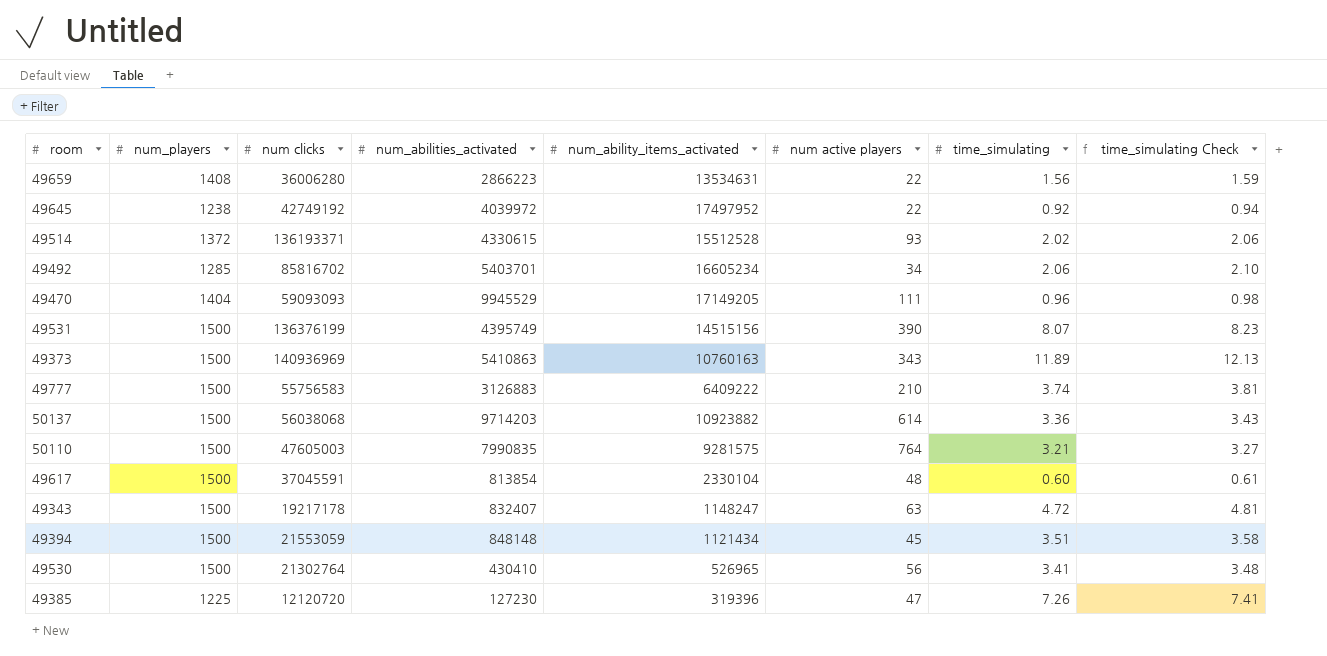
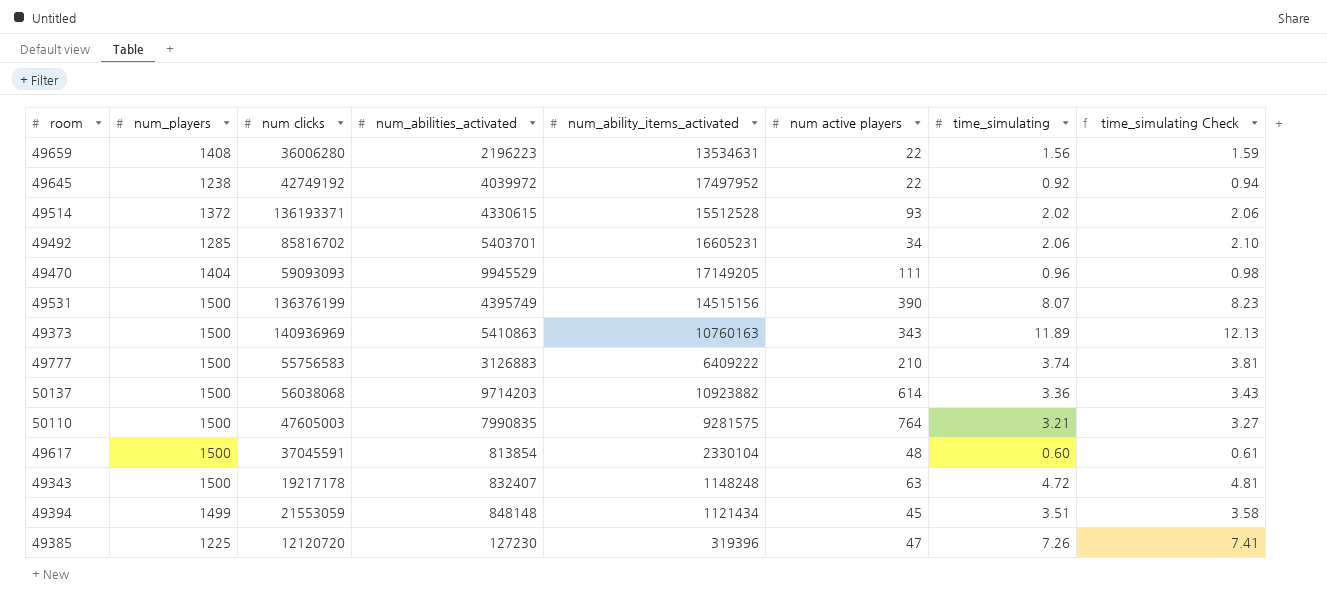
row 49530: 1500 | 21302764 | 430410 | 526965 | 56 | 3.41 | 3.48 -> none
49659 | num_abilities_activated: 2866223 -> 2196223
49492 | num_ability_items_activated: 16605234 -> 16605231
49343 | num_ability_items_activated: 1148247 -> 1148248
49394 | num_players: 1500 -> 1499

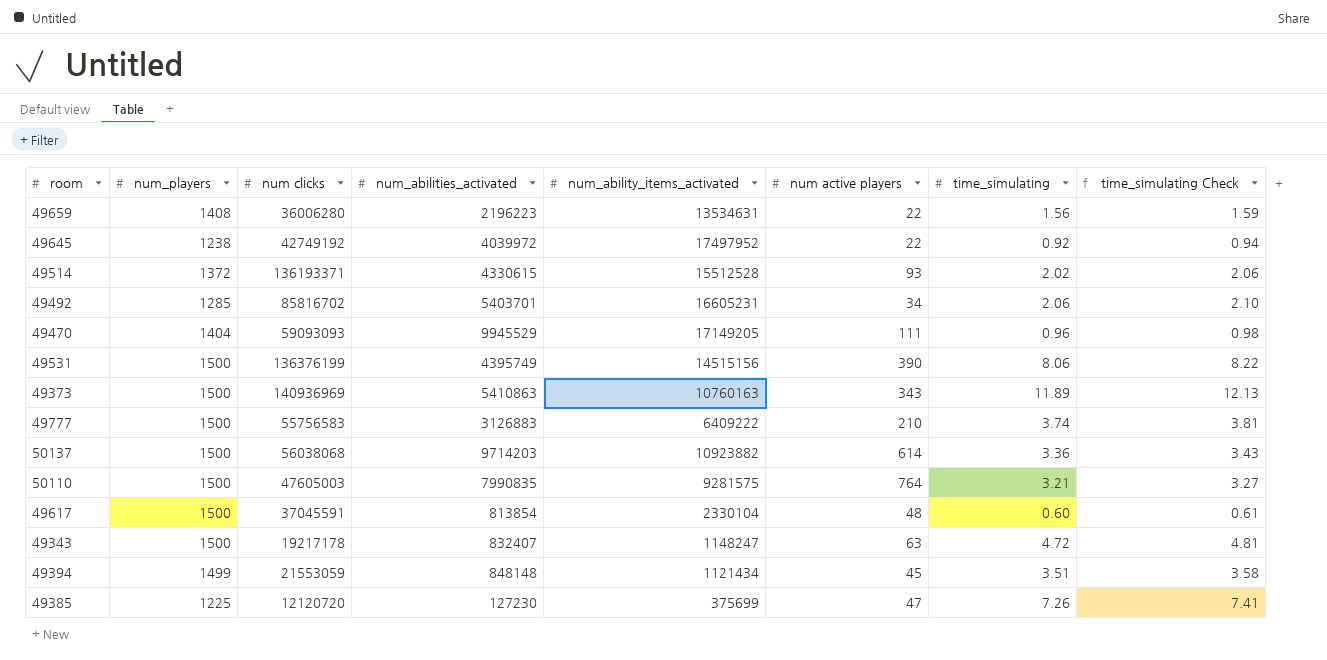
49531 | time_simulating: 8.07 -> 8.06
49531 | time_simulating Check: 8.23 -> 8.22
49343 | num_ability_items_activated: 1148248 -> 1148247
49385 | num_ability_items_activated: 319396 -> 375699

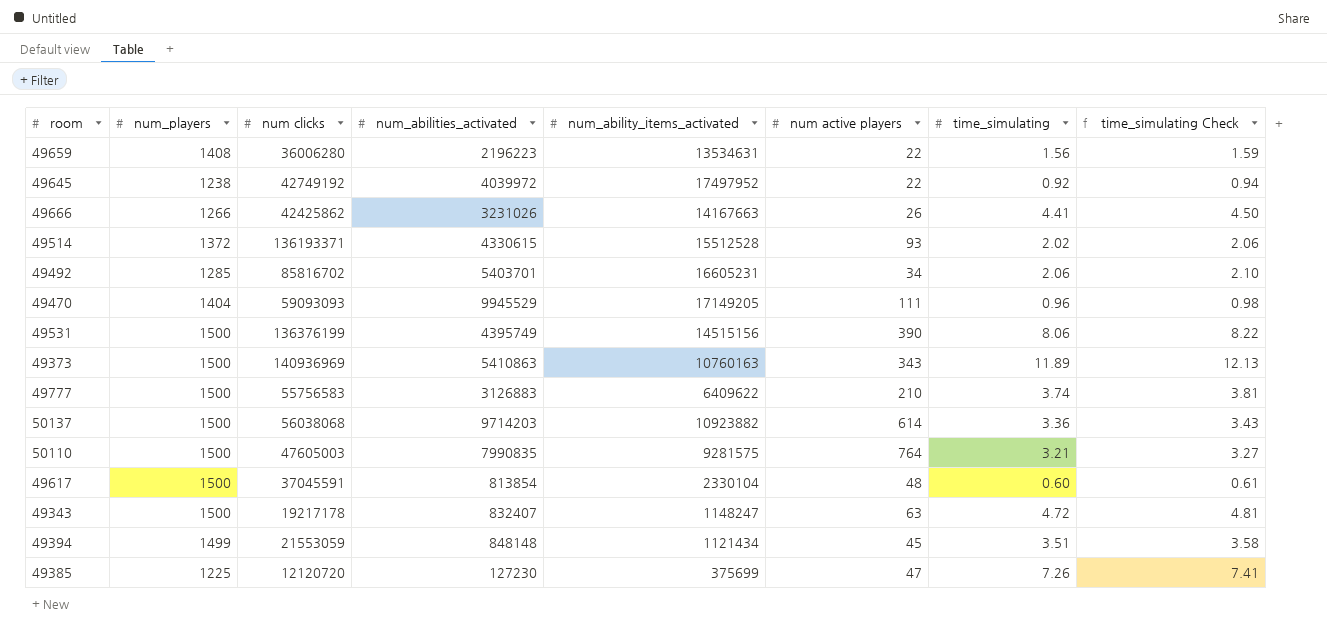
row 49666: none -> 1266 | 42425862 | 3231026 | 14167663 | 26 | 4.41 | 4.50
49777 | num_ability_items_activated: 6409222 -> 6409622

